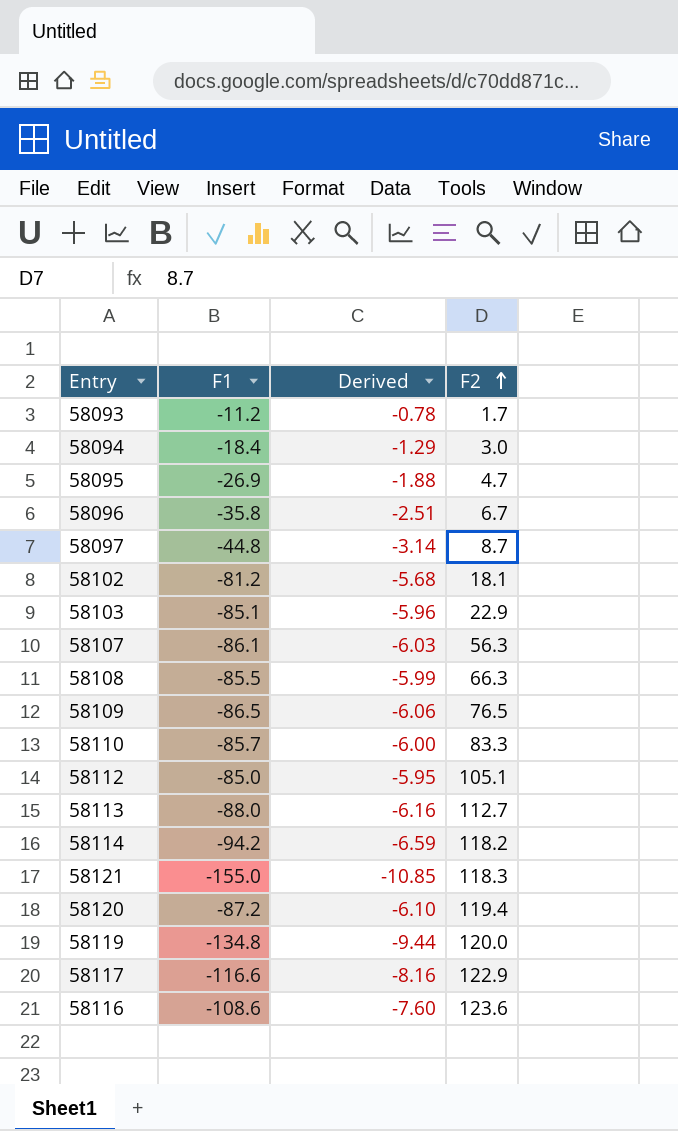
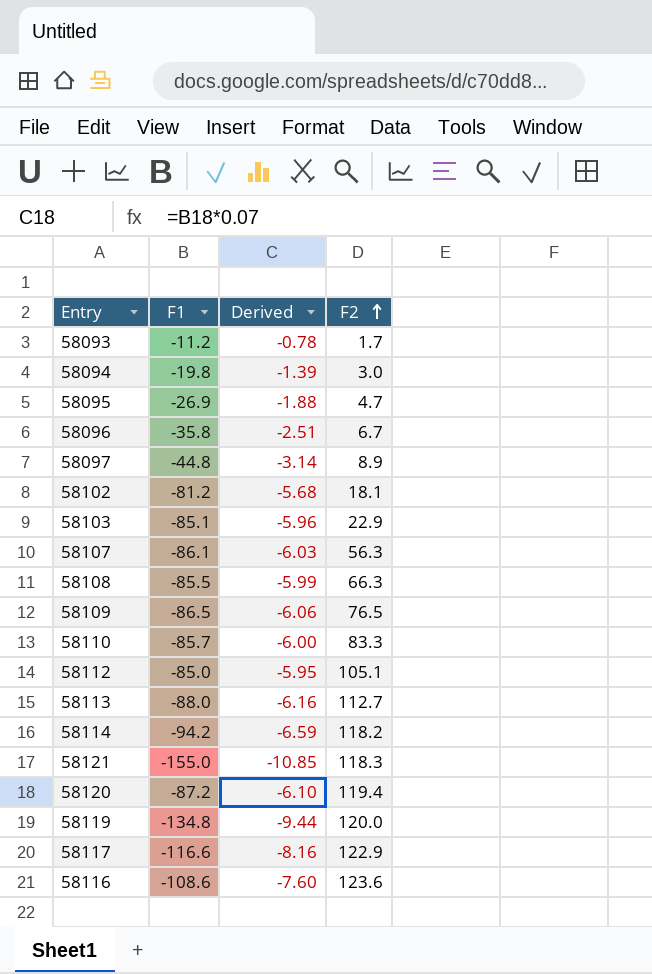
58094 | F1: -18.4 -> -19.8
58094 | Derived: -1.29 -> -1.39
58097 | F2: 8.7 -> 8.9

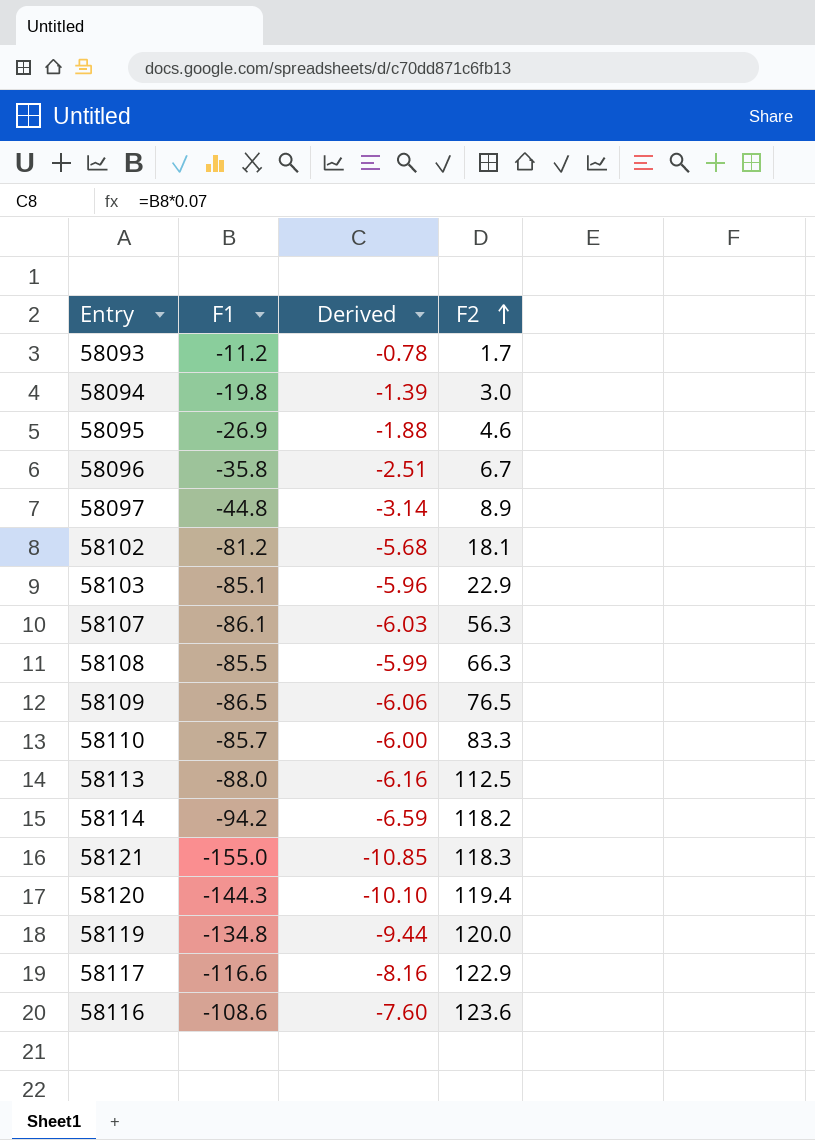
row 58112: -85.0 | -5.95 | 105.1 -> none
58095 | F2: 4.7 -> 4.6
58113 | F2: 112.7 -> 112.5
58120 | F1: -87.2 -> -144.3
58120 | Derived: -6.10 -> -10.10

